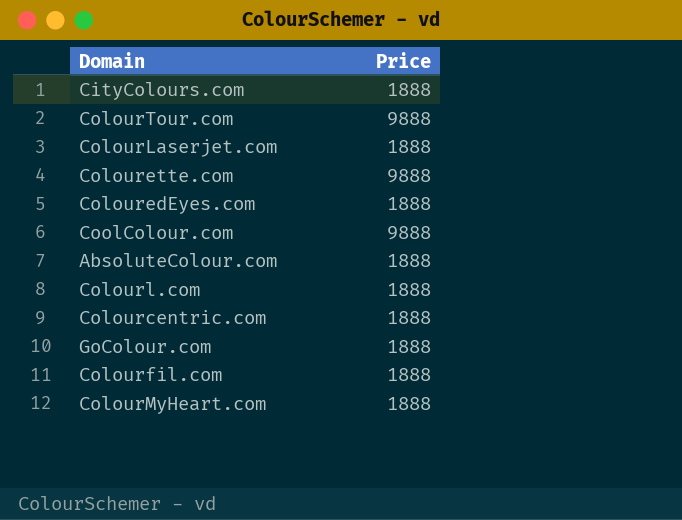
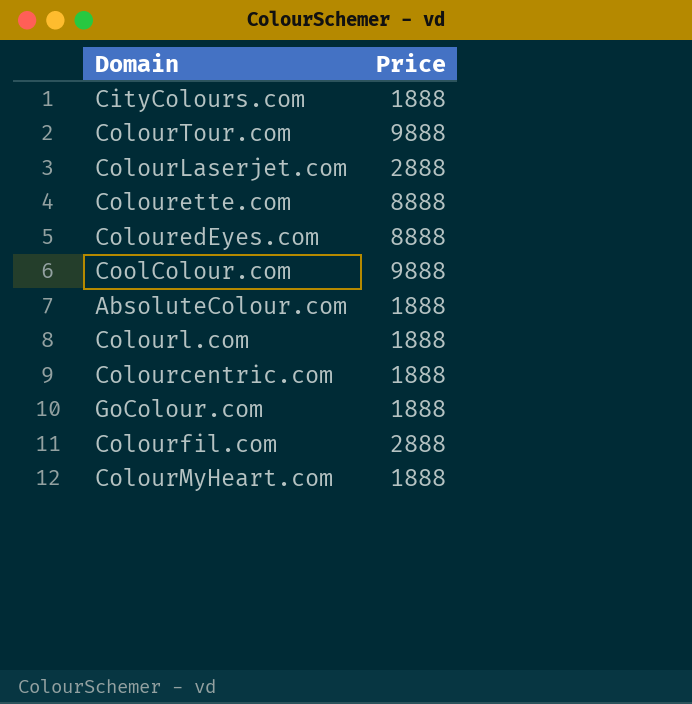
ColourLaserjet.com | Price: 1888 -> 2888
Colourette.com | Price: 9888 -> 8888
ColouredEyes.com | Price: 1888 -> 8888
Colourfil.com | Price: 1888 -> 2888

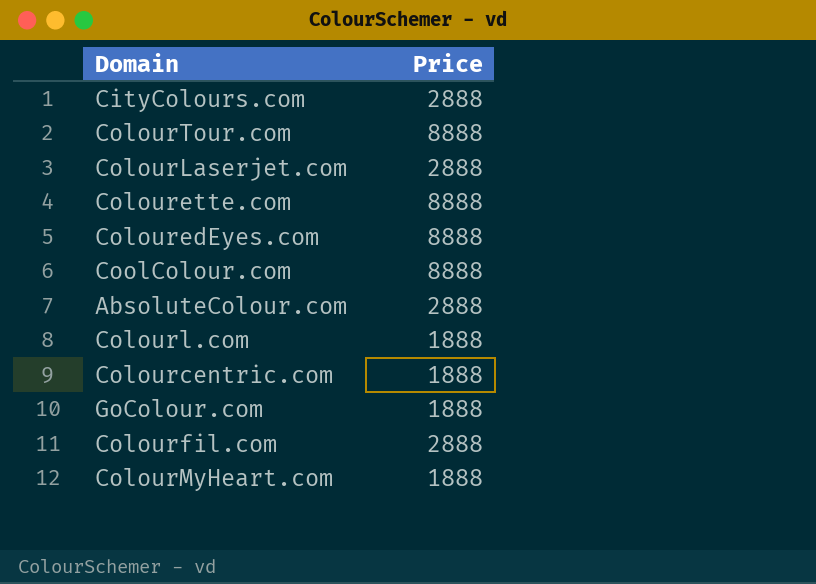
CityColours.com | Price: 1888 -> 2888
ColourTour.com | Price: 9888 -> 8888
CoolColour.com | Price: 9888 -> 8888
AbsoluteColour.com | Price: 1888 -> 2888

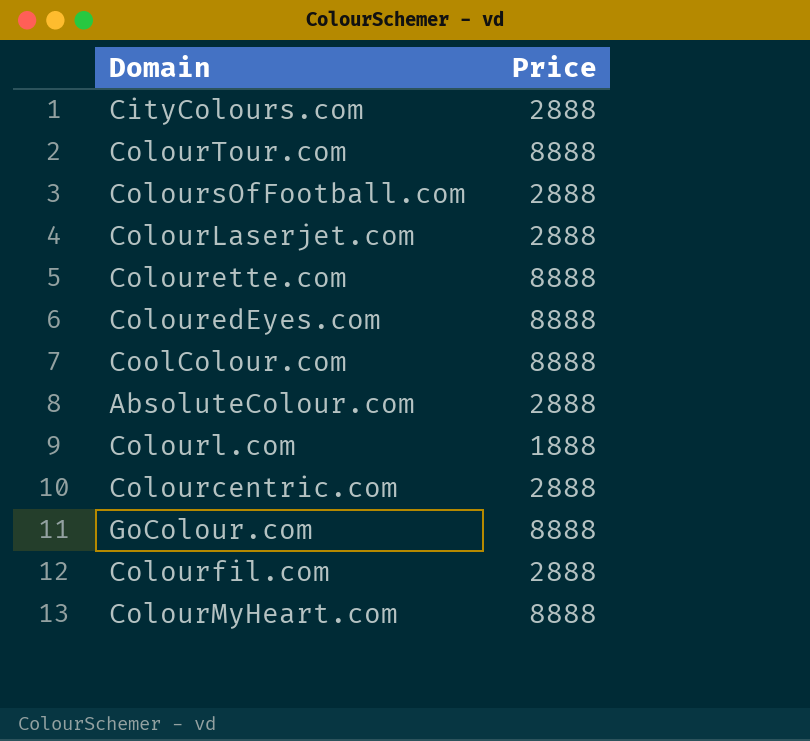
row ColoursOfFootball.com: none -> 2888
Colourcentric.com | Price: 1888 -> 2888
GoColour.com | Price: 1888 -> 8888
ColourMyHeart.com | Price: 1888 -> 8888

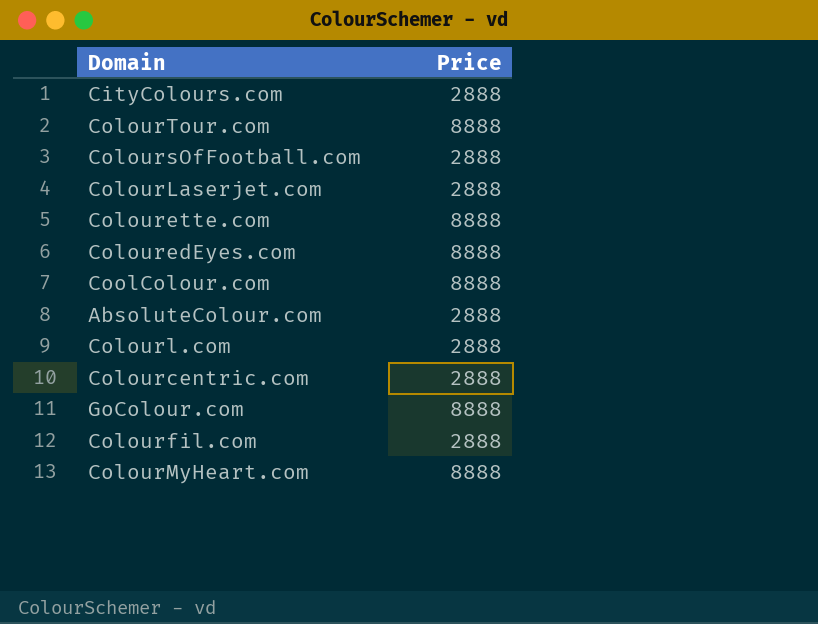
Colourl.com | Price: 1888 -> 2888

